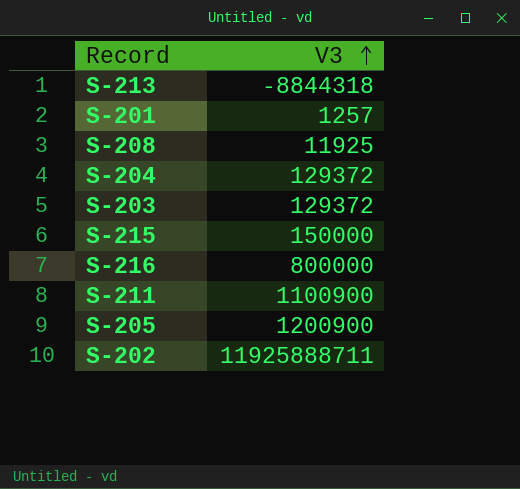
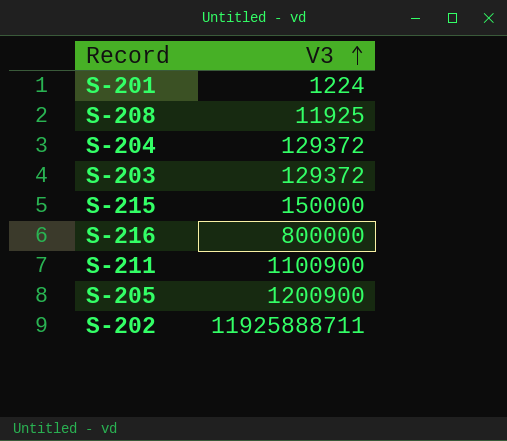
row S-213: -8844318 -> none
S-201 | V3: 1257 -> 1224

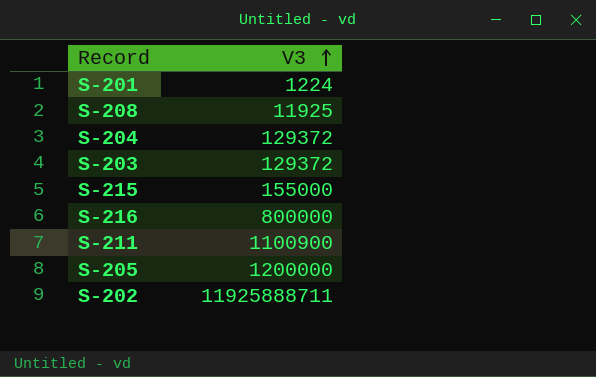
S-215 | V3: 150000 -> 155000
S-205 | V3: 1200900 -> 1200000

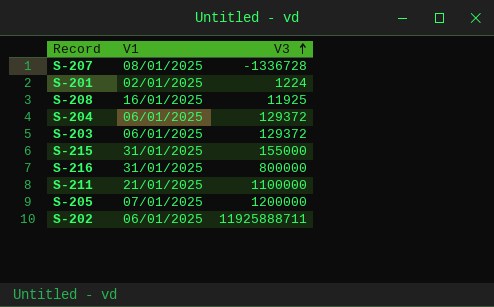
column V1 | position: none -> 2
row S-207: none -> 08/01/2025 | -1336728
S-211 | V3: 1100900 -> 1100000

